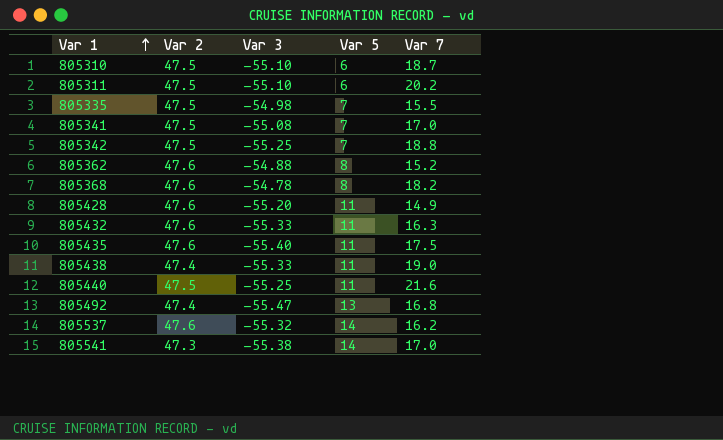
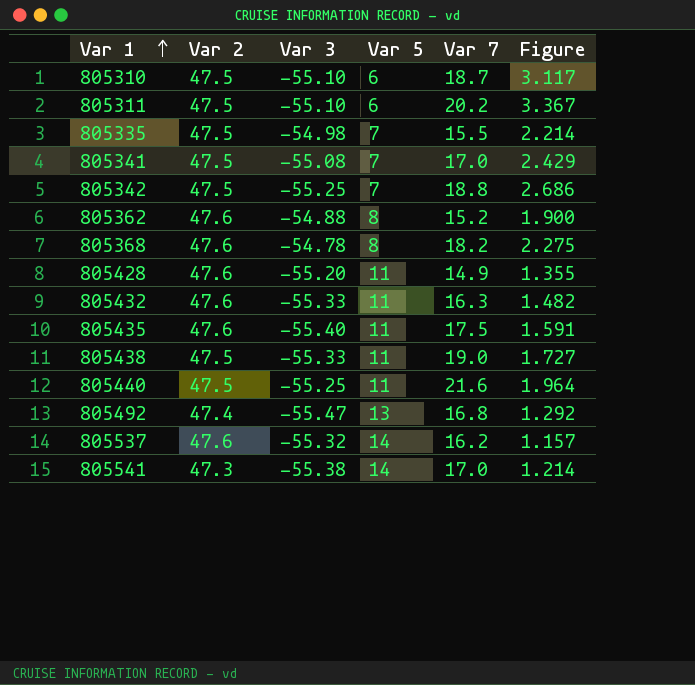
column Figure | formula: none -> [Var 7] / [Var 5]
805438 | Var 2: 47.4 -> 47.5

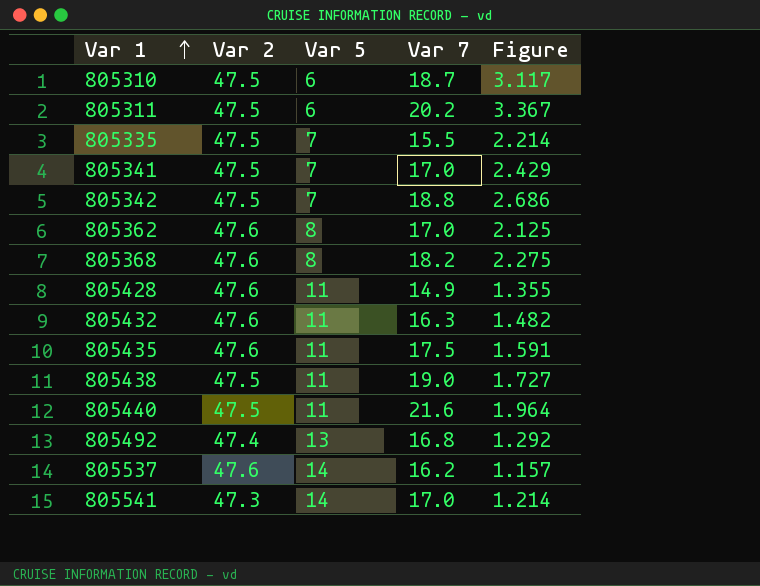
column Var 3 | position: 3 -> none
805362 | Var 7: 15.2 -> 17.0
805362 | Figure: 1.900 -> 2.125

